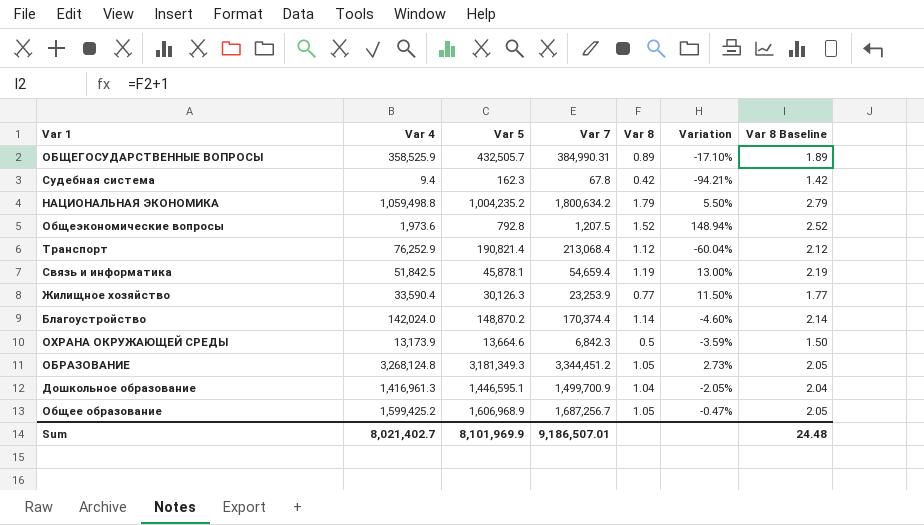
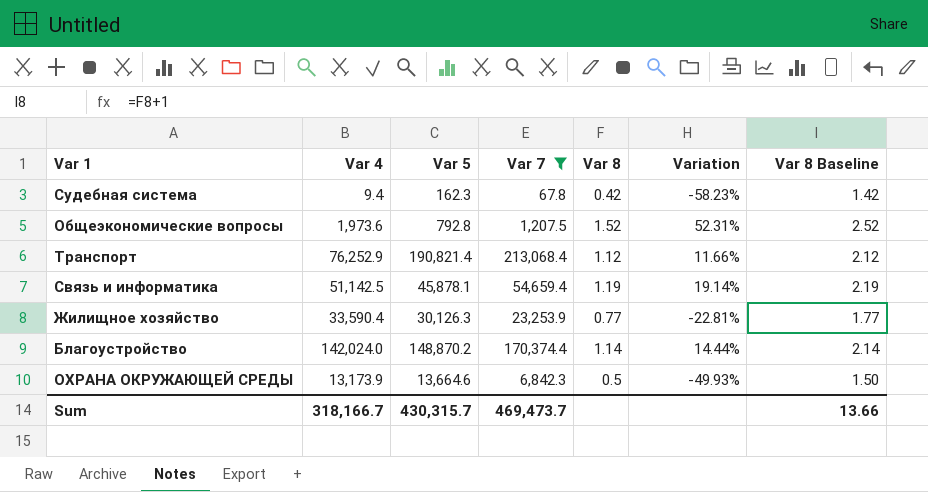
filter: none -> Var 7 <= 213,068.4
column Variation | formula: ([Var 4] - [Var 5]) / [Var 5] -> ([Var 7] - [Var 5]) / [Var 5]
Связь и информатика | Var 4: 51,842.5 -> 51,142.5
Sum | Var 4: 8,021,402.7 -> 318,166.7
Sum | Var 5: 8,101,969.9 -> 430,315.7
Sum | Var 7: 9,186,507.01 -> 469,473.7
Sum | Var 8 Baseline: 24.48 -> 13.66

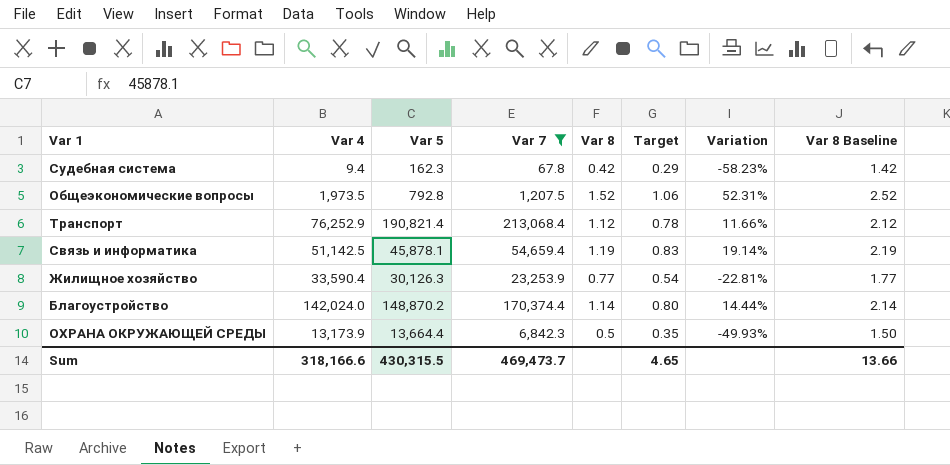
column Target | formula: none -> [Var 8] * 0.7
Общеэкономические вопросы | Var 4: 1,973.6 -> 1,973.5
ОХРАНА ОКРУЖАЮЩЕЙ СРЕДЫ | Var 5: 13,664.6 -> 13,664.4
Sum | Var 4: 318,166.7 -> 318,166.6
Sum | Var 5: 430,315.7 -> 430,315.5

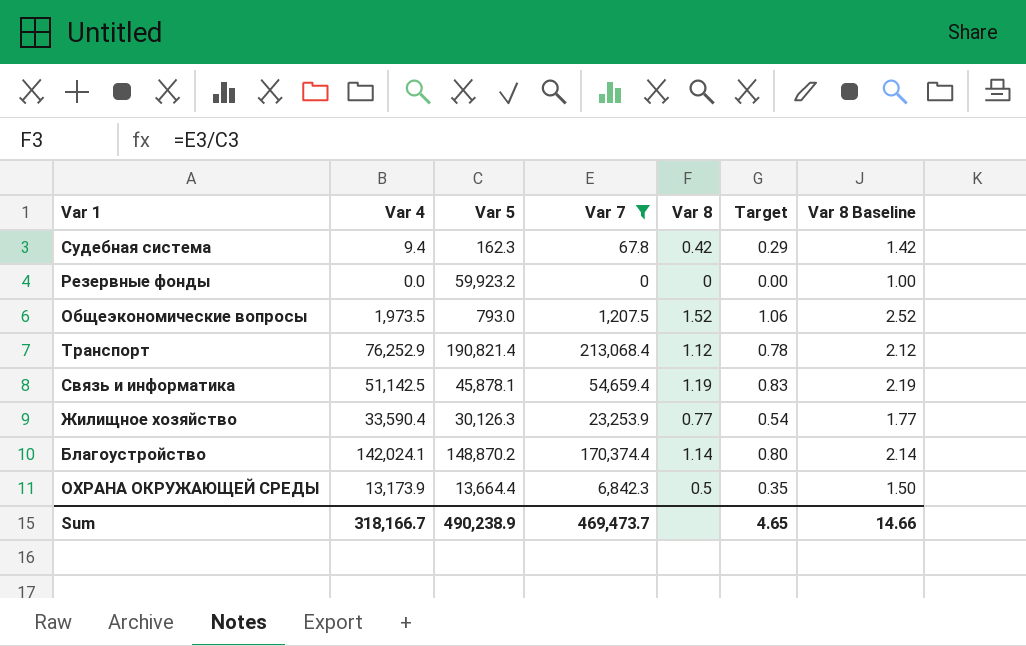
column Variation | formula: ([Var 7] - [Var 5]) / [Var 5] -> none
row Резервные фонды: none -> 0.0 | 59,923.2 | 0 | 0 | 0.00 | 1.00
Общеэкономические вопросы | Var 5: 792.8 -> 793.0
Благоустройство | Var 4: 142,024.0 -> 142,024.1
Sum | Var 4: 318,166.6 -> 318,166.7
Sum | Var 5: 430,315.5 -> 490,238.9
Sum | Var 8 Baseline: 13.66 -> 14.66

